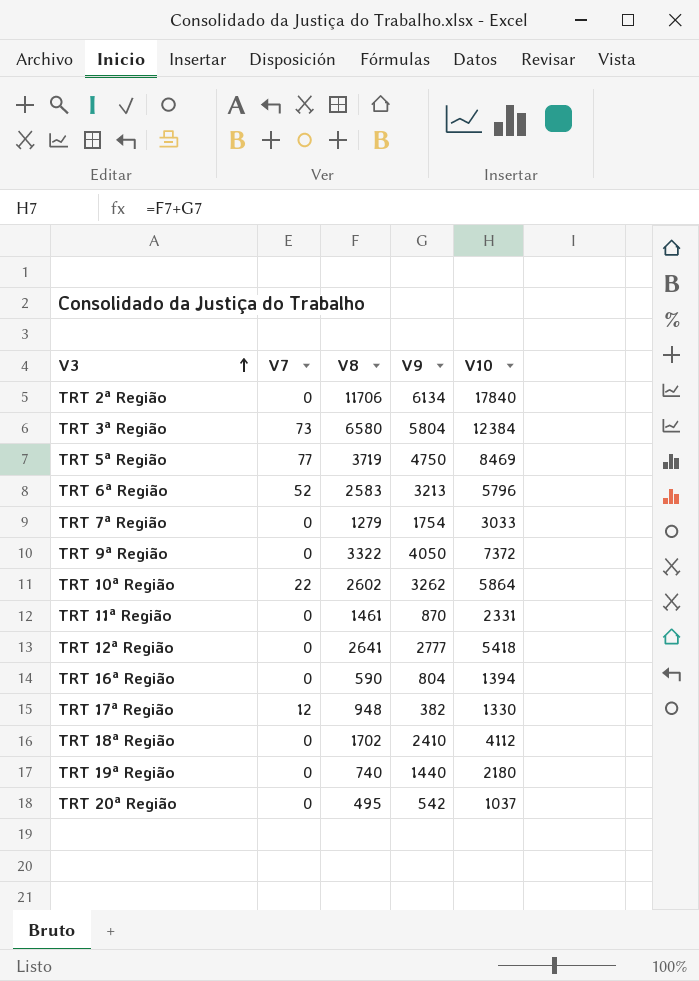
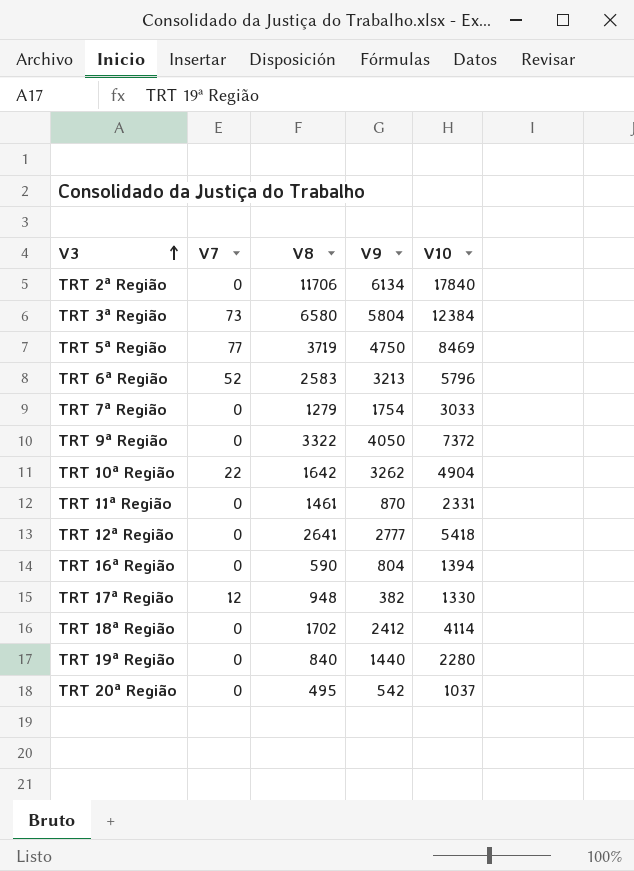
TRT 10ª Região | V8: 2602 -> 1642
TRT 10ª Região | V10: 5864 -> 4904
TRT 18ª Região | V9: 2410 -> 2412
TRT 18ª Região | V10: 4112 -> 4114
TRT 19ª Região | V8: 740 -> 840
TRT 19ª Região | V10: 2180 -> 2280

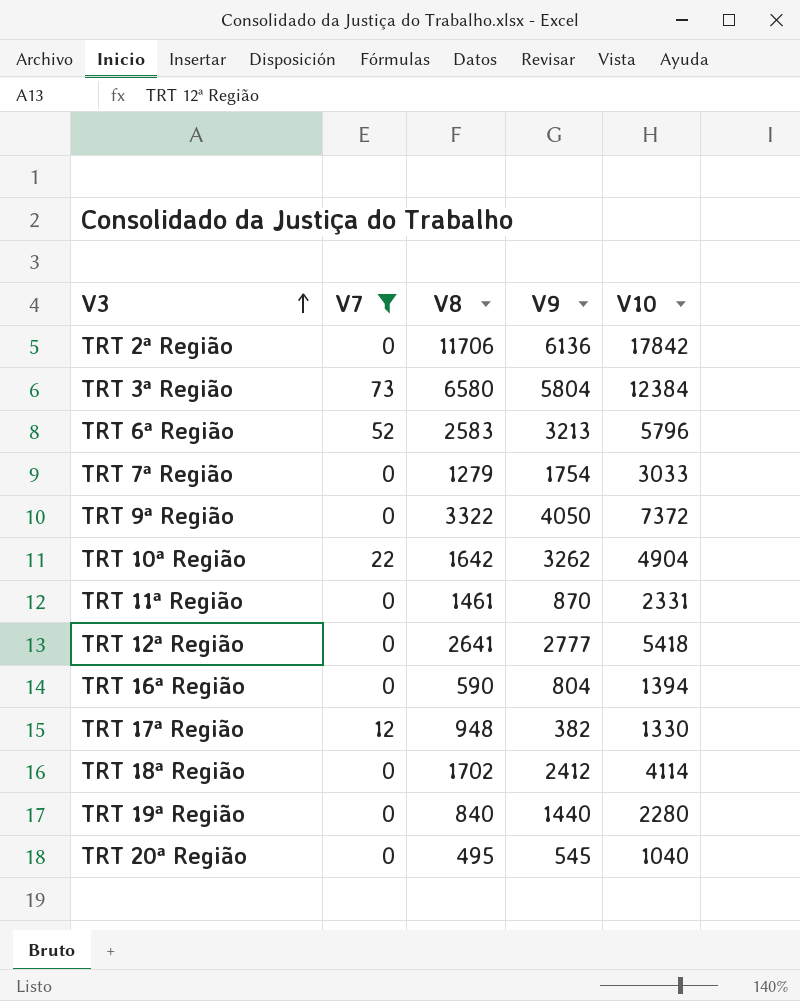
filter: none -> V7 != 77
TRT 2ª Região | V9: 6134 -> 6136
TRT 2ª Região | V10: 17840 -> 17842
TRT 20ª Região | V9: 542 -> 545
TRT 20ª Região | V10: 1037 -> 1040

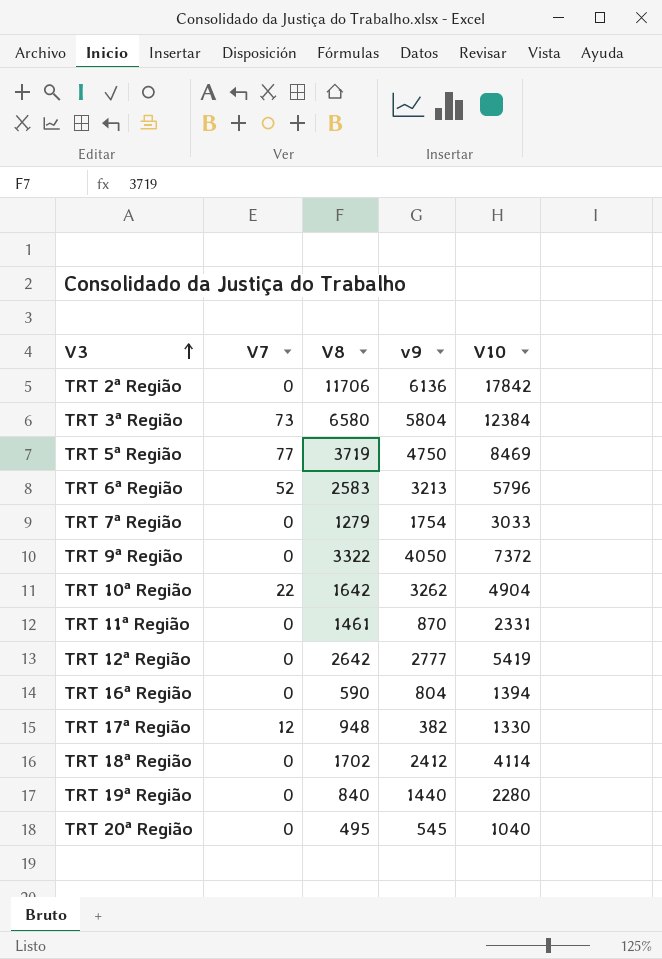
filter: V7 != 77 -> none
column name: V9 -> v9
TRT 12ª Região | V8: 2641 -> 2642
TRT 12ª Região | V10: 5418 -> 5419

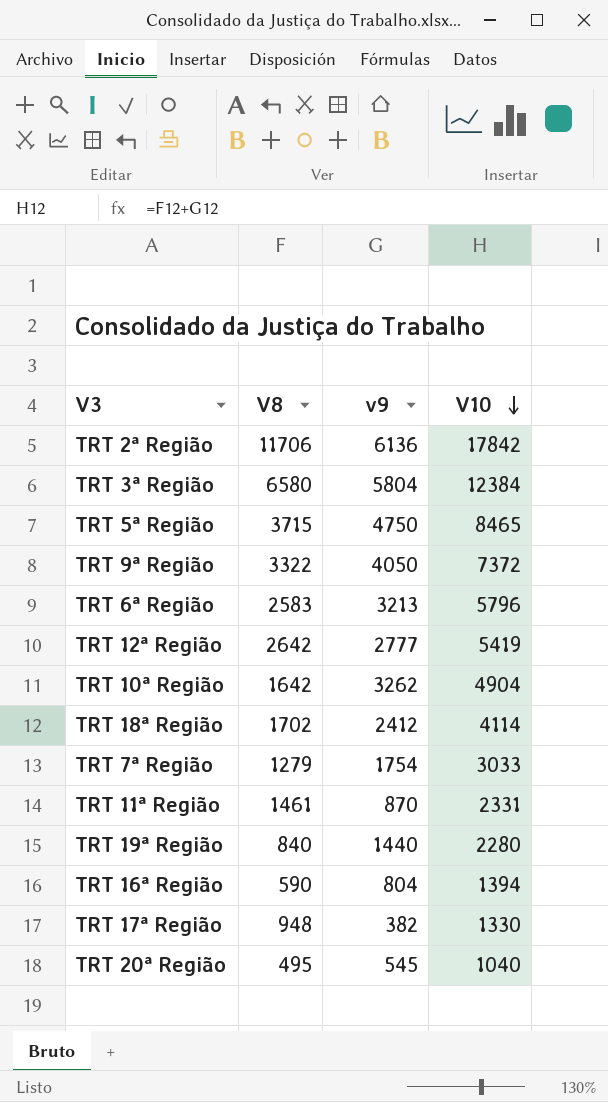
row order: V3 ascending -> V10 descending
column V7 | position: 2 -> none
TRT 5ª Região | V8: 3719 -> 3715
TRT 5ª Região | V10: 8469 -> 8465

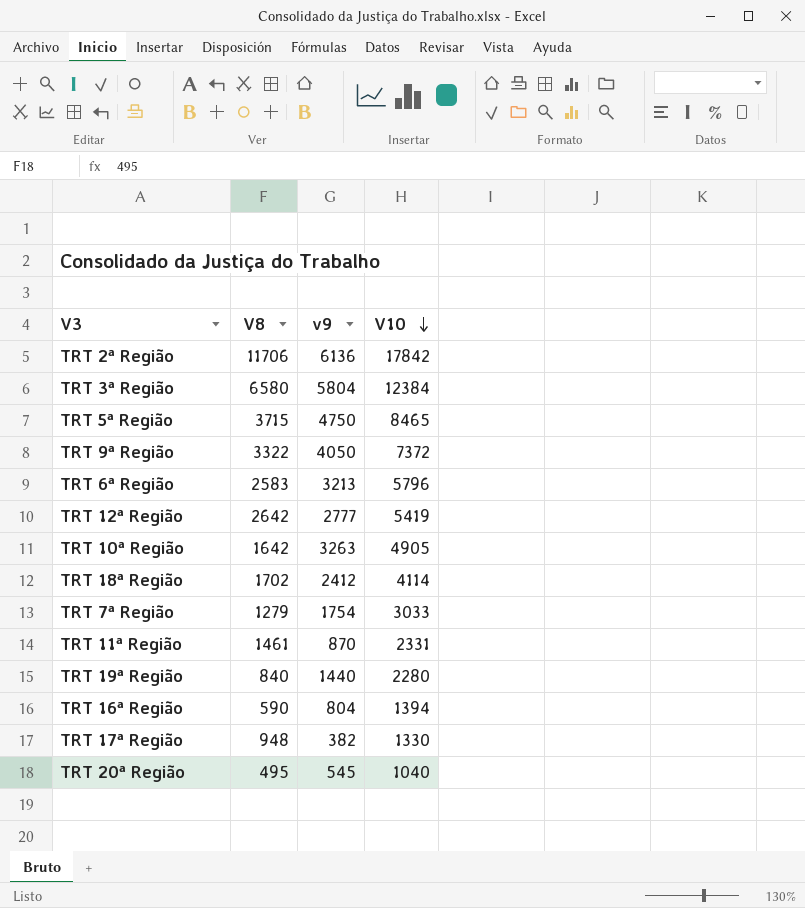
TRT 10ª Região | v9: 3262 -> 3263
TRT 10ª Região | V10: 4904 -> 4905

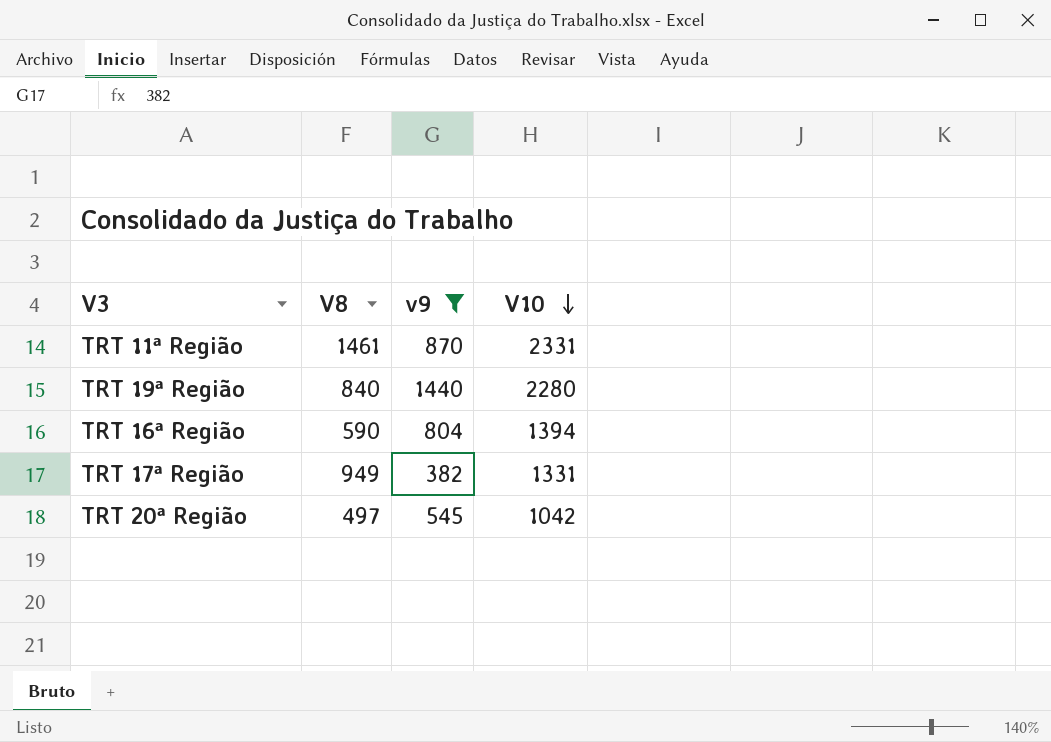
filter: none -> v9 <= 1440
TRT 17ª Região | V8: 948 -> 949
TRT 17ª Região | V10: 1330 -> 1331
TRT 20ª Região | V8: 495 -> 497
TRT 20ª Região | V10: 1040 -> 1042

